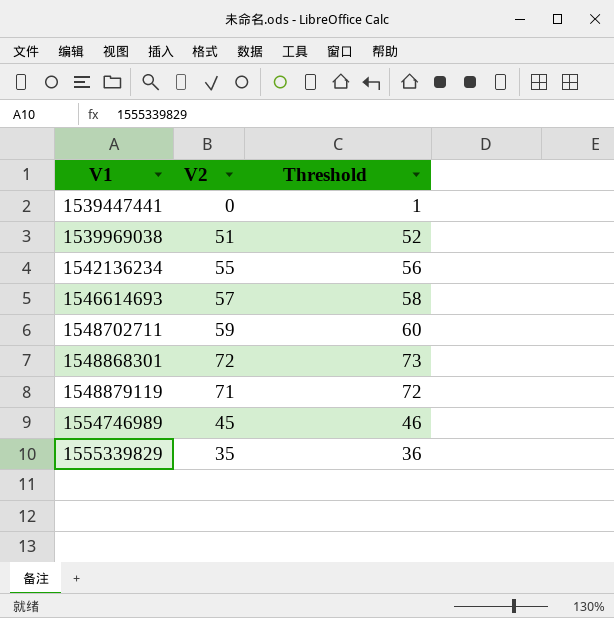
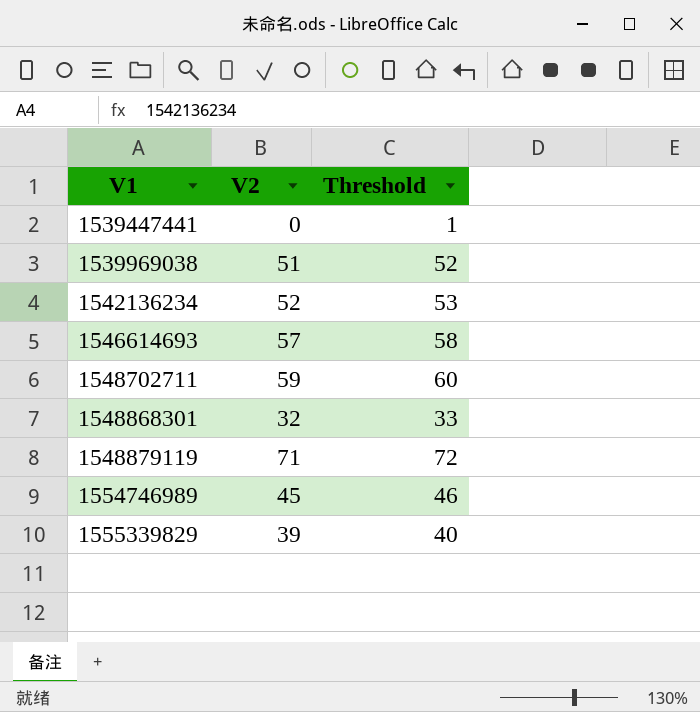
1542136234 | V2: 55 -> 52
1542136234 | Threshold: 56 -> 53
1548868301 | V2: 72 -> 32
1548868301 | Threshold: 73 -> 33
1555339829 | V2: 35 -> 39
1555339829 | Threshold: 36 -> 40

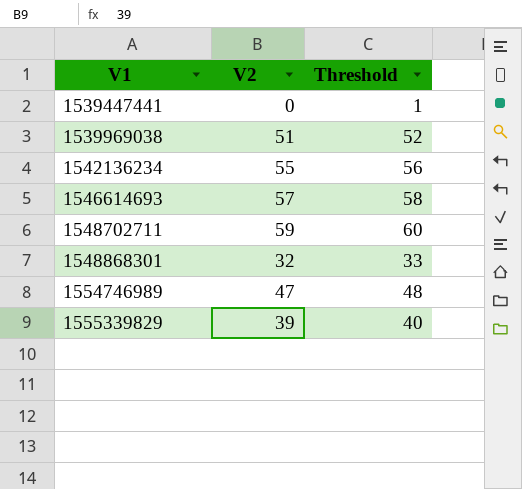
row 1548879119: 71 | 72 -> none
1542136234 | V2: 52 -> 55
1542136234 | Threshold: 53 -> 56
1554746989 | V2: 45 -> 47
1554746989 | Threshold: 46 -> 48

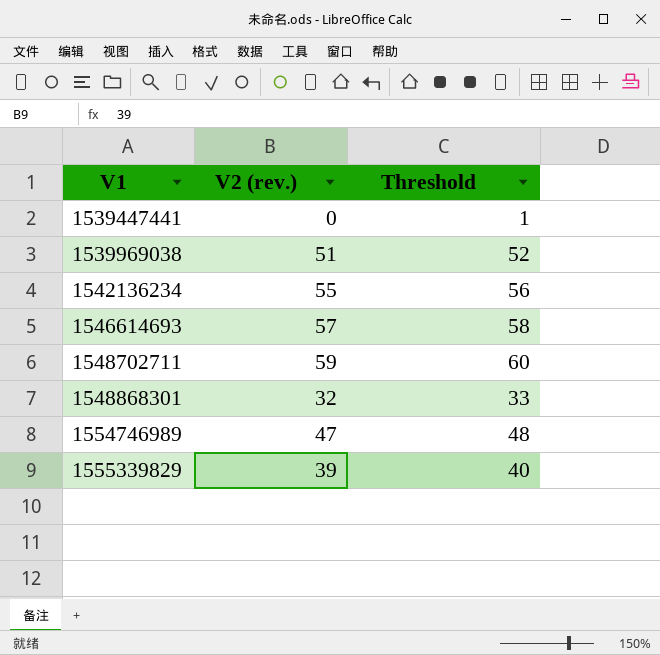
column name: V2 -> V2 (rev.)

